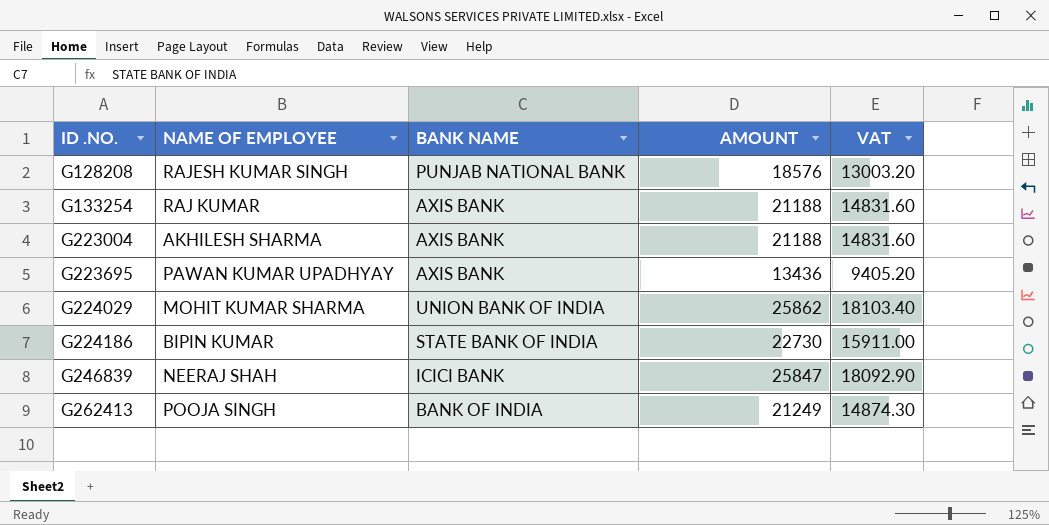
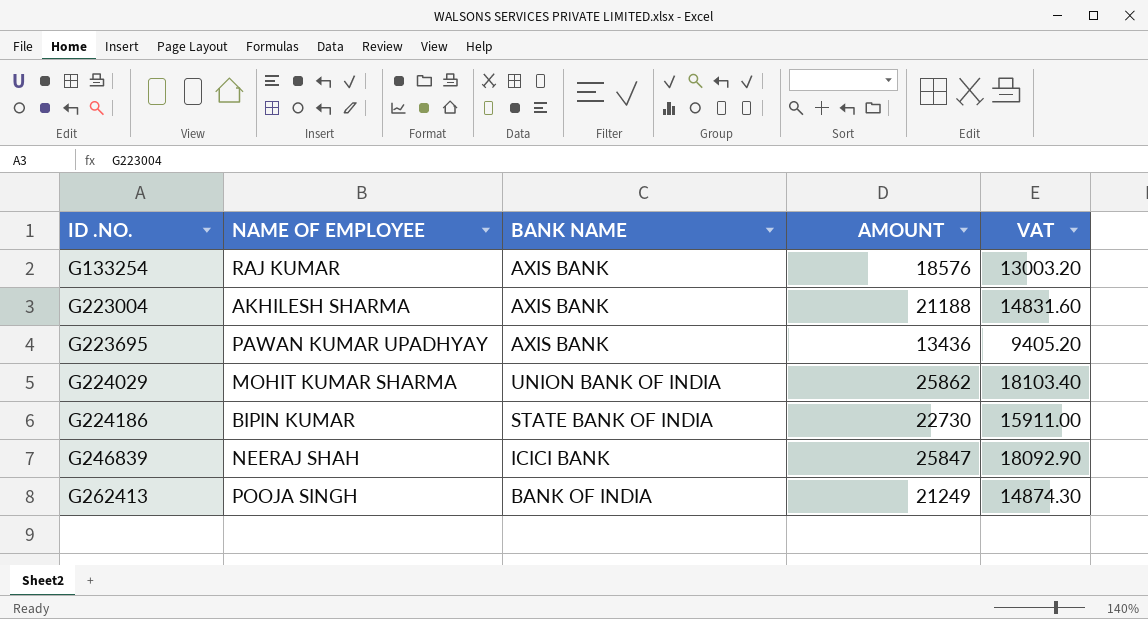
row G128208: RAJESH KUMAR SINGH | PUNJAB NATIONAL BANK | 18576 | 13003.20 -> none
G133254 | AMOUNT: 21188 -> 18576
G133254 | VAT: 14831.60 -> 13003.20

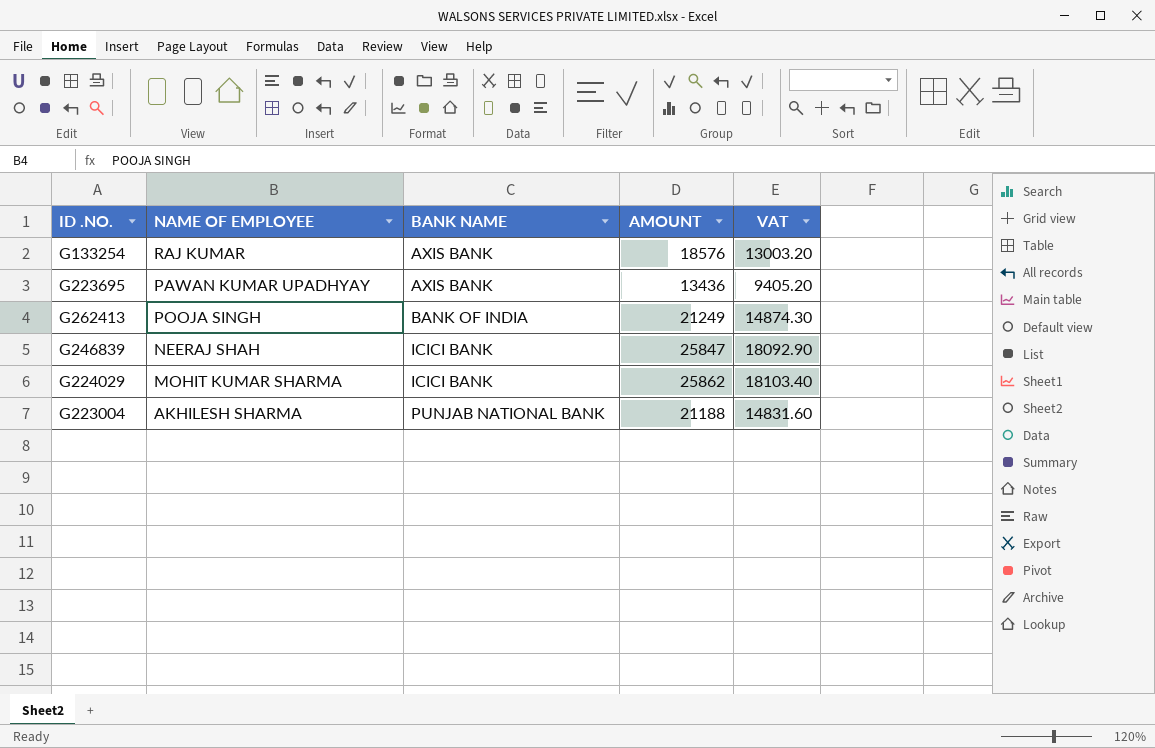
row order: ID .NO. ascending -> BANK NAME ascending
row G224186: BIPIN KUMAR | STATE BANK OF INDIA | 22730 | 15911.00 -> none
G224029 | BANK NAME: UNION BANK OF INDIA -> ICICI BANK
G223004 | BANK NAME: AXIS BANK -> PUNJAB NATIONAL BANK

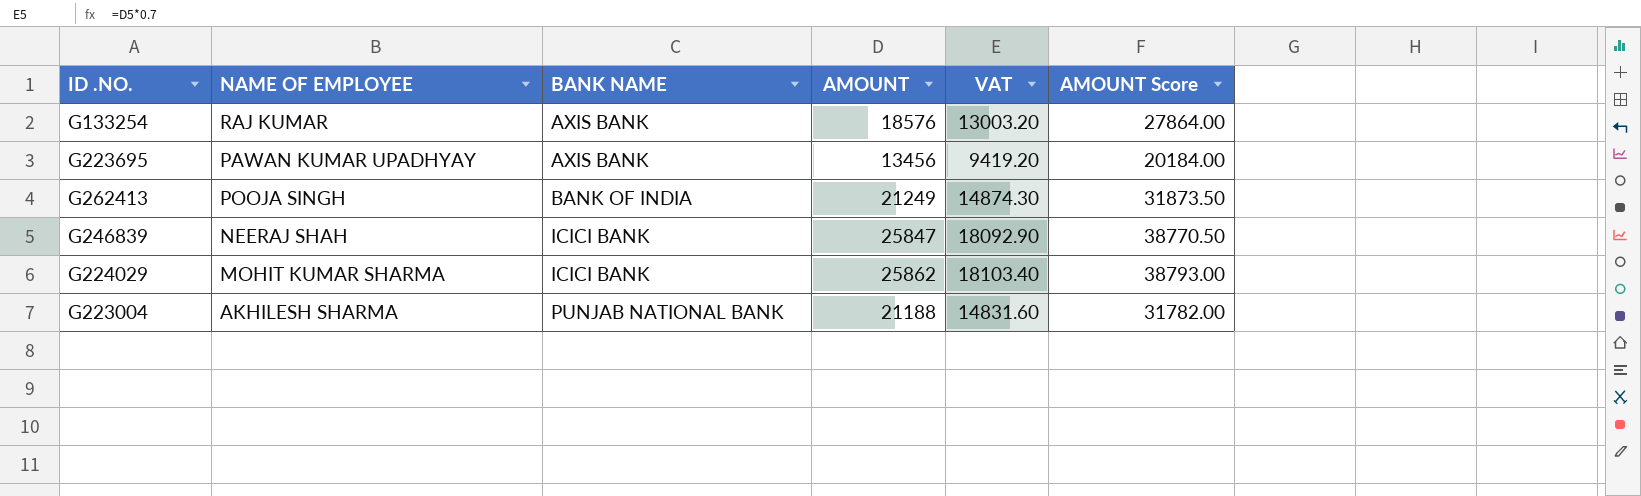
column AMOUNT Score | formula: none -> [AMOUNT] * 1.5
G223695 | AMOUNT: 13436 -> 13456
G223695 | VAT: 9405.20 -> 9419.20

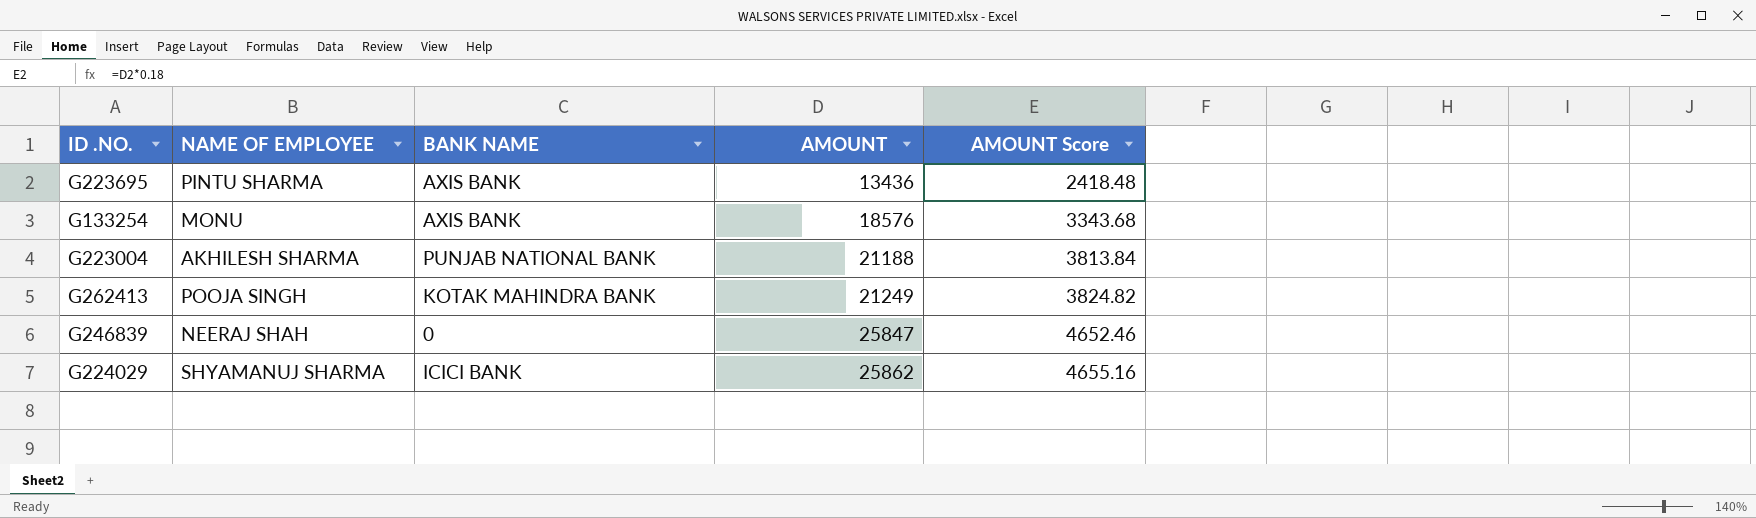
row order: BANK NAME ascending -> AMOUNT ascending
column VAT | formula: [AMOUNT] * 0.7 -> none
column AMOUNT Score | formula: [AMOUNT] * 1.5 -> [AMOUNT] * 0.18
G223695 | NAME OF EMPLOYEE: PAWAN KUMAR UPADHYAY -> PINTU SHARMA
G223695 | AMOUNT: 13456 -> 13436
G133254 | NAME OF EMPLOYEE: RAJ KUMAR -> MONU
G262413 | BANK NAME: BANK OF INDIA -> KOTAK MAHINDRA BANK
G246839 | BANK NAME: ICICI BANK -> 0
G224029 | NAME OF EMPLOYEE: MOHIT KUMAR SHARMA -> SHYAMANUJ SHARMA

